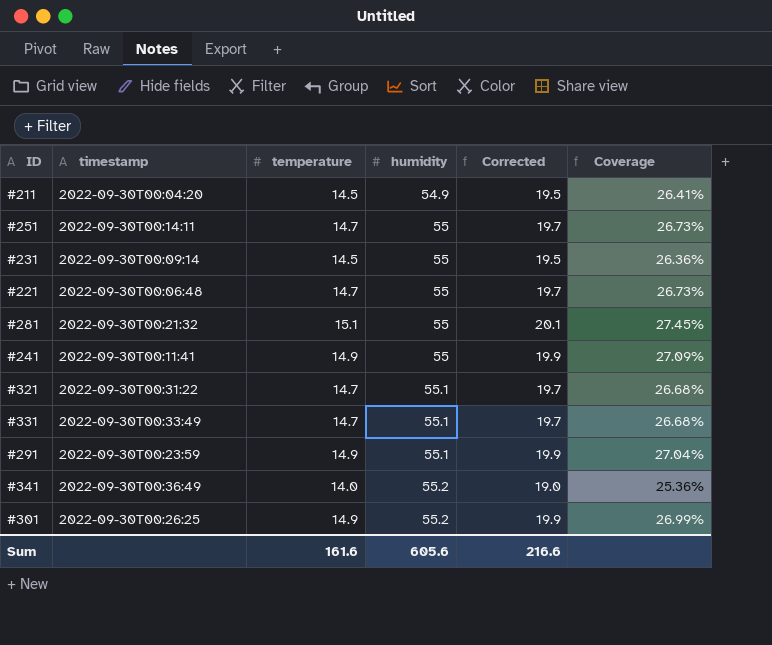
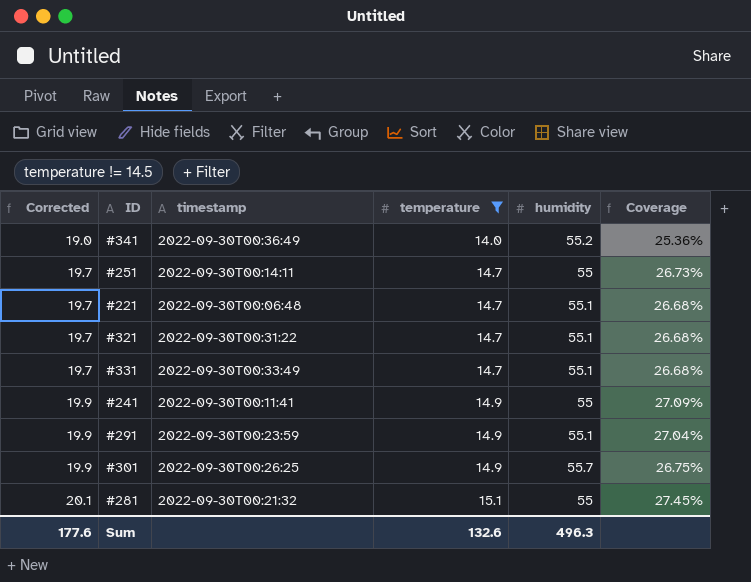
filter: none -> temperature != 14.5
row order: humidity ascending -> Corrected ascending
column Corrected | position: 5 -> 1
#221 | humidity: 55 -> 55.1
#221 | Coverage: 26.73% -> 26.68%
#301 | humidity: 55.2 -> 55.7
#301 | Coverage: 26.99% -> 26.75%
Sum | Corrected: 216.6 -> 177.6
Sum | temperature: 161.6 -> 132.6
Sum | humidity: 605.6 -> 496.3

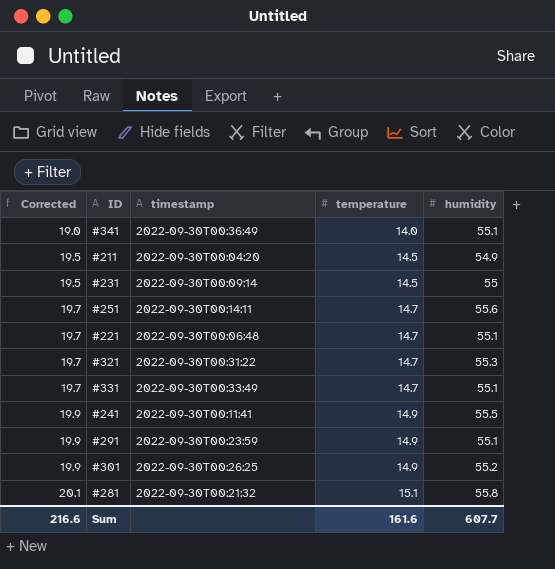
filter: temperature != 14.5 -> none
column Coverage | formula: [temperature] / [humidity] -> none
#341 | humidity: 55.2 -> 55.1
#251 | humidity: 55 -> 55.6
#321 | humidity: 55.1 -> 55.3
#241 | humidity: 55 -> 55.5
#301 | humidity: 55.7 -> 55.2
#281 | humidity: 55 -> 55.8
Sum | Corrected: 177.6 -> 216.6
Sum | temperature: 132.6 -> 161.6
Sum | humidity: 496.3 -> 607.7

